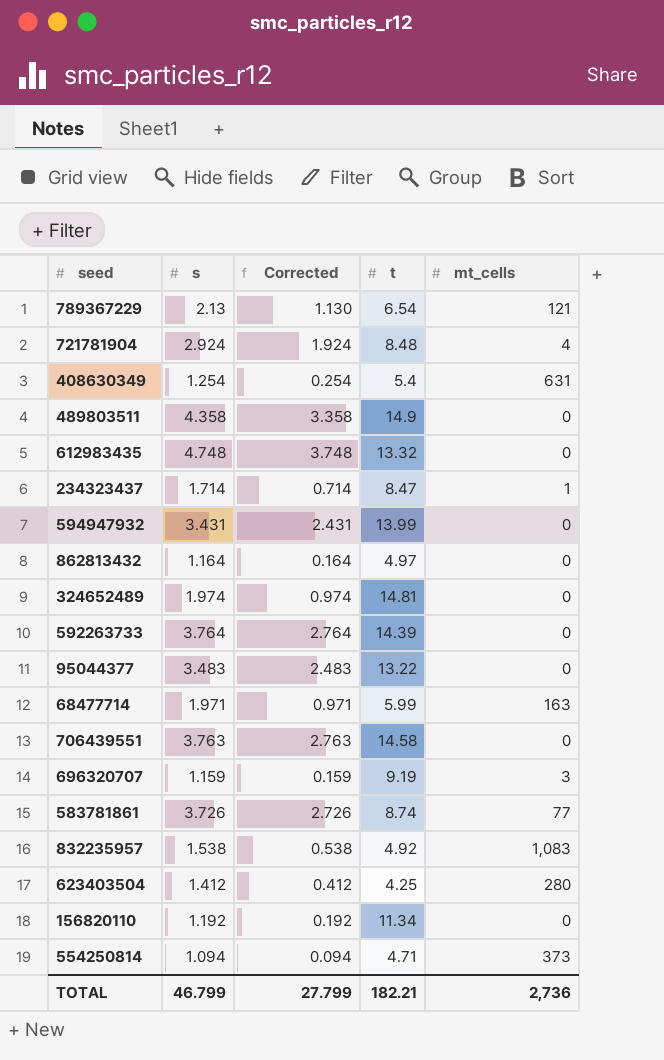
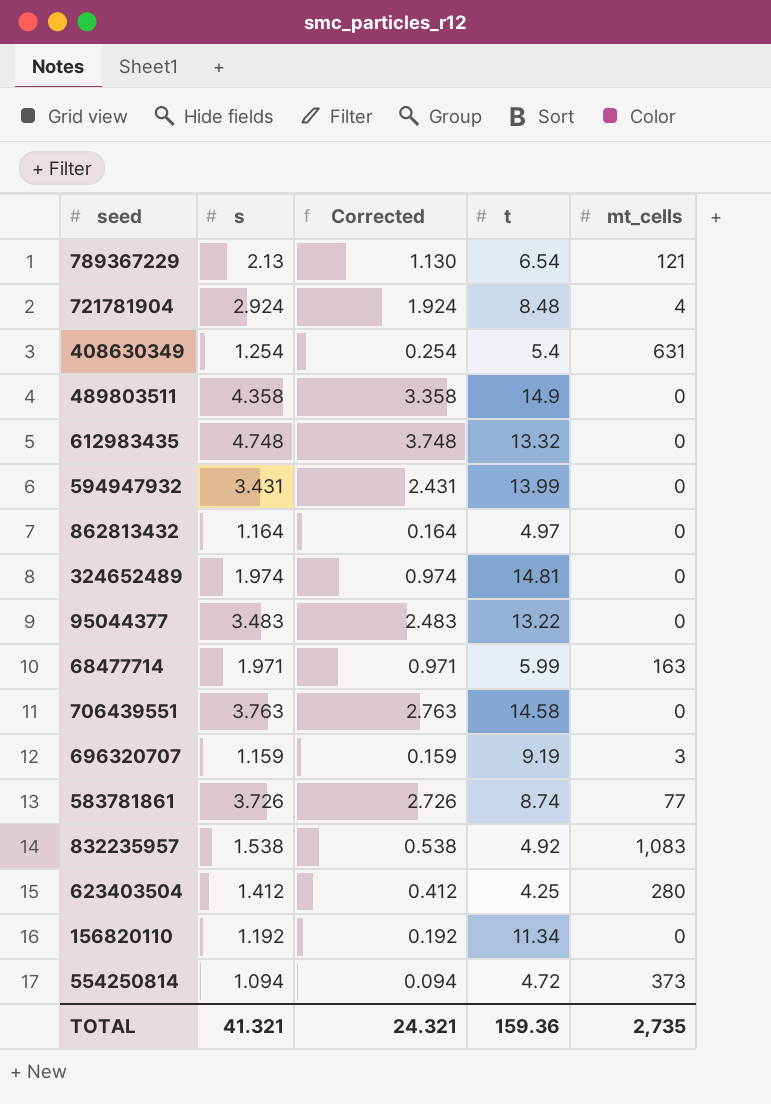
row 234323437: 1.714 | 0.714 | 8.47 | 1 -> none
row 592263733: 3.764 | 2.764 | 14.39 | 0 -> none
554250814 | t: 4.71 -> 4.72
TOTAL | s: 46.799 -> 41.321
TOTAL | Corrected: 27.799 -> 24.321
TOTAL | t: 182.21 -> 159.36
TOTAL | mt_cells: 2,736 -> 2,735

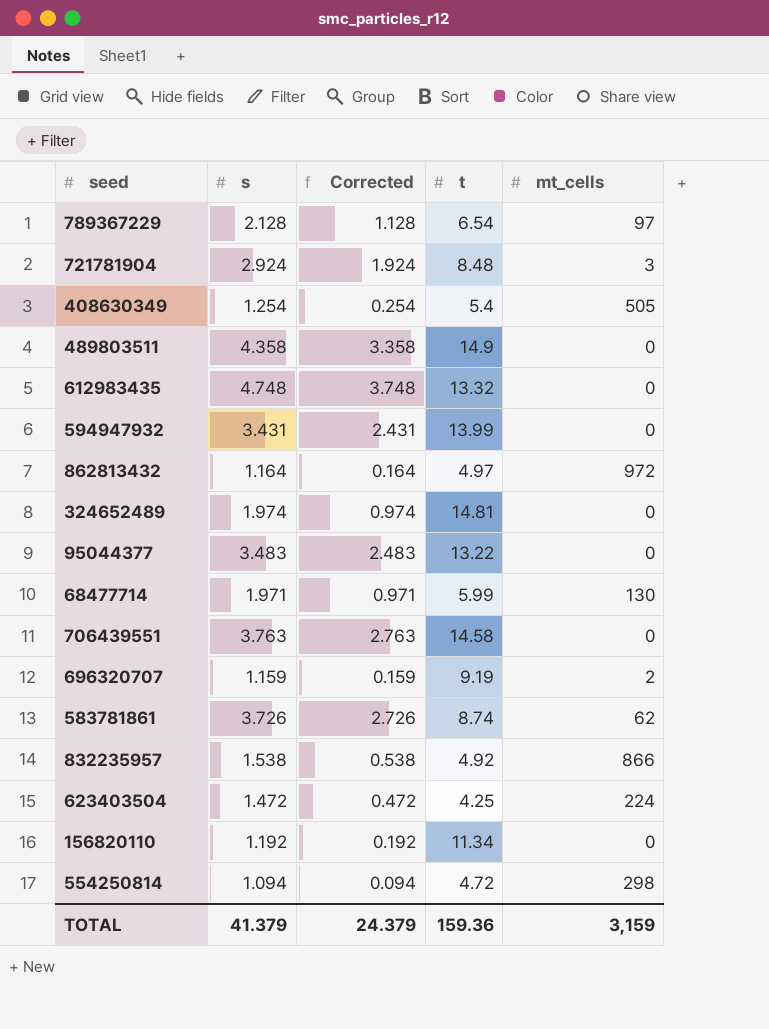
789367229 | s: 2.13 -> 2.128
789367229 | Corrected: 1.130 -> 1.128
789367229 | mt_cells: 121 -> 97
721781904 | mt_cells: 4 -> 3
408630349 | mt_cells: 631 -> 505
862813432 | mt_cells: 0 -> 972
68477714 | mt_cells: 163 -> 130
696320707 | mt_cells: 3 -> 2
583781861 | mt_cells: 77 -> 62
832235957 | mt_cells: 1,083 -> 866
623403504 | s: 1.412 -> 1.472
623403504 | Corrected: 0.412 -> 0.472
623403504 | mt_cells: 280 -> 224
554250814 | mt_cells: 373 -> 298
TOTAL | s: 41.321 -> 41.379
TOTAL | Corrected: 24.321 -> 24.379
TOTAL | mt_cells: 2,735 -> 3,159

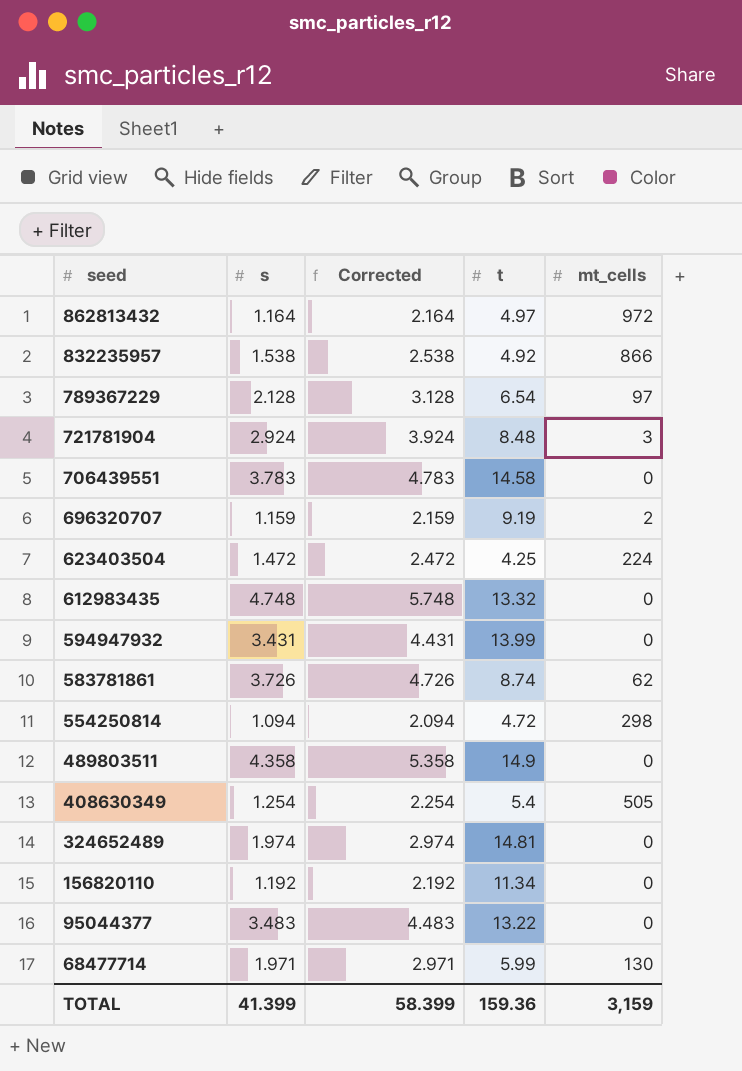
row order: none -> seed descending
column Corrected | formula: [s] - 1 -> [s] + 1
706439551 | s: 3.763 -> 3.783
TOTAL | s: 41.379 -> 41.399
TOTAL | Corrected: 24.379 -> 58.399

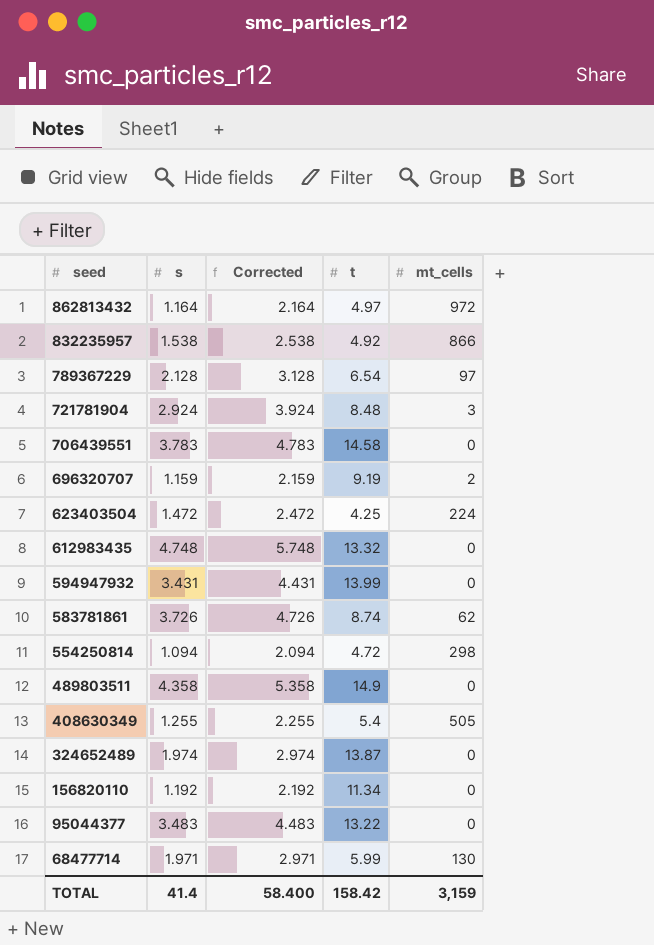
408630349 | s: 1.254 -> 1.255
408630349 | Corrected: 2.254 -> 2.255
324652489 | t: 14.81 -> 13.87
TOTAL | s: 41.399 -> 41.4
TOTAL | Corrected: 58.399 -> 58.400
TOTAL | t: 159.36 -> 158.42

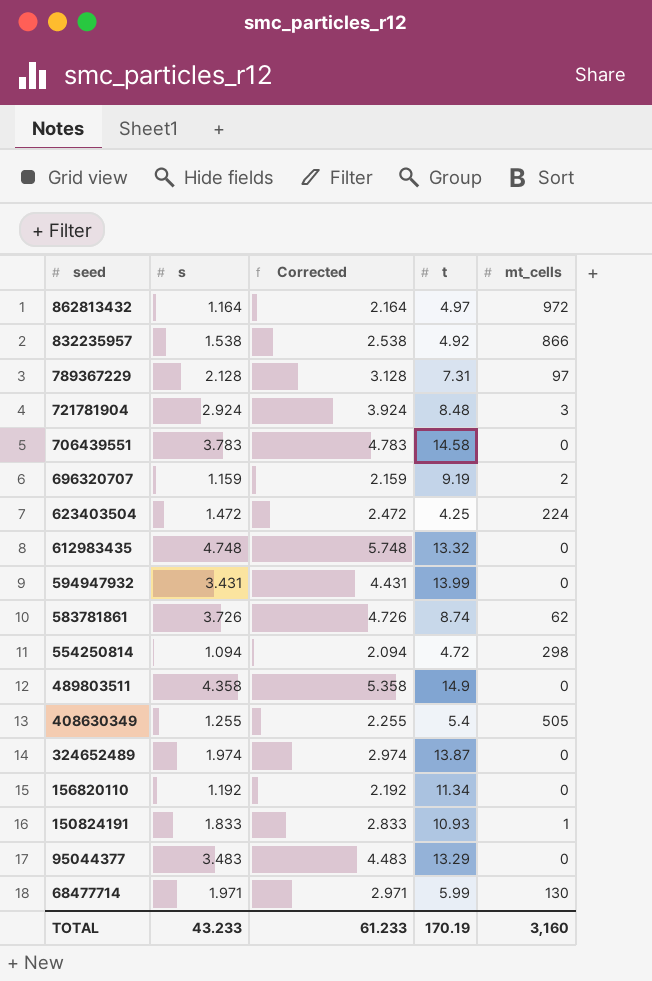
789367229 | t: 6.54 -> 7.31
row 150824191: none -> 1.833 | 2.833 | 10.93 | 1
95044377 | t: 13.22 -> 13.29
TOTAL | s: 41.4 -> 43.233
TOTAL | Corrected: 58.400 -> 61.233
TOTAL | t: 158.42 -> 170.19
TOTAL | mt_cells: 3,159 -> 3,160

